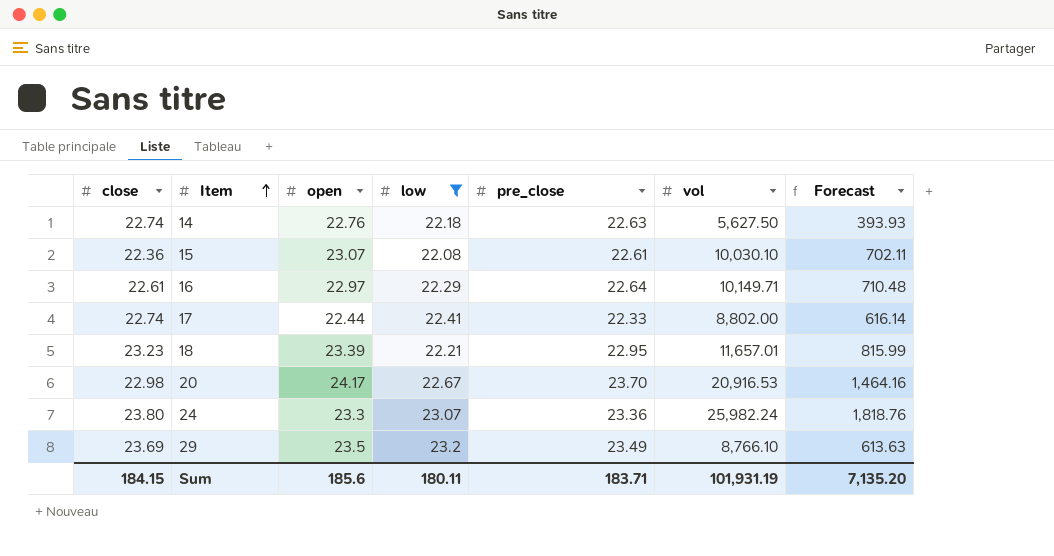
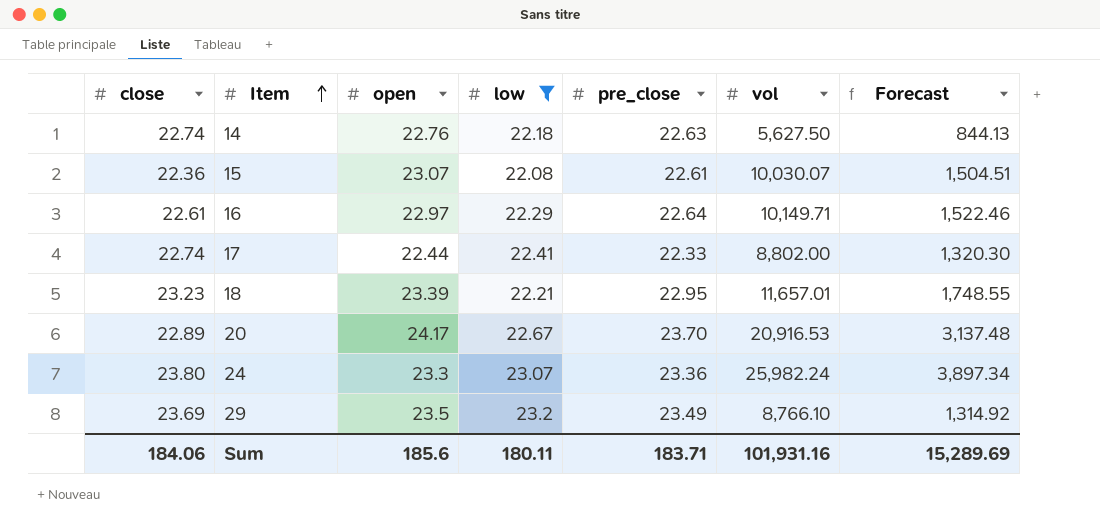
column Forecast | formula: [vol] * 0.07 -> [vol] * 0.15
15 | vol: 10,030.10 -> 10,030.07
20 | close: 22.98 -> 22.89
Sum | close: 184.15 -> 184.06
Sum | vol: 101,931.19 -> 101,931.16
Sum | Forecast: 7,135.20 -> 15,289.69

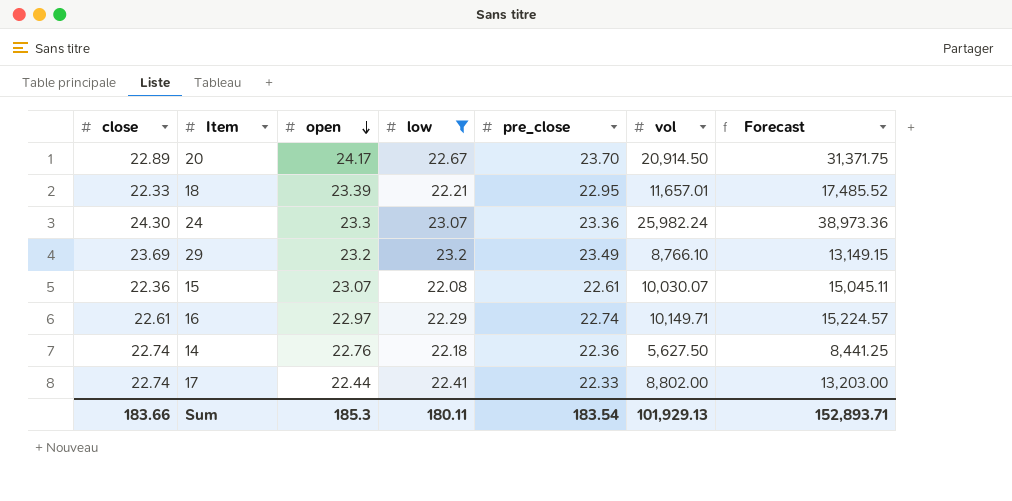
row order: Item ascending -> open descending
column Forecast | formula: [vol] * 0.15 -> [vol] * 1.5
20 | vol: 20,916.53 -> 20,914.50
18 | close: 23.23 -> 22.33
24 | close: 23.80 -> 24.30
29 | open: 23.5 -> 23.2
16 | pre_close: 22.64 -> 22.74
14 | pre_close: 22.63 -> 22.36
Sum | close: 184.06 -> 183.66
Sum | open: 185.6 -> 185.3
Sum | pre_close: 183.71 -> 183.54
Sum | vol: 101,931.16 -> 101,929.13
Sum | Forecast: 15,289.69 -> 152,893.71

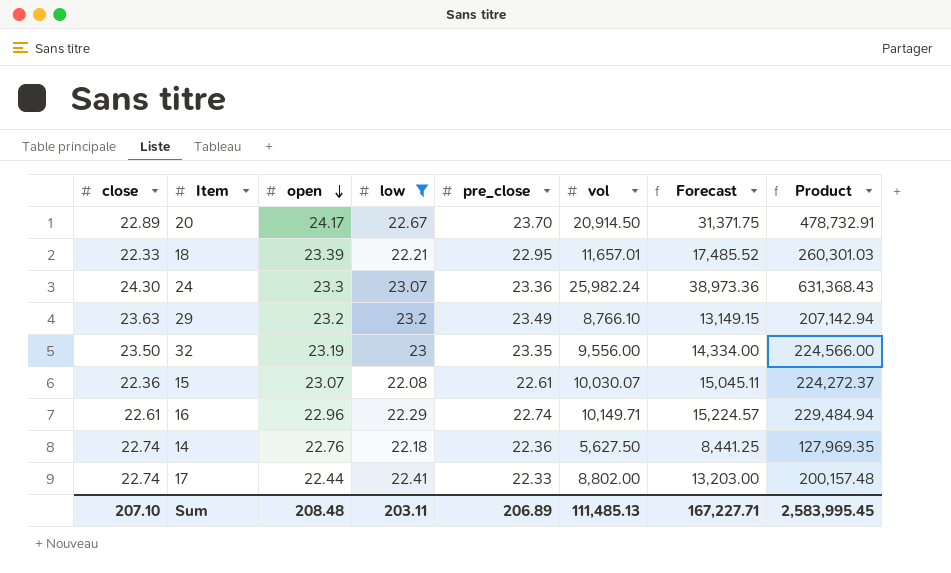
column Product | formula: none -> [close] * [vol]
29 | close: 23.69 -> 23.63
row 32: none -> 23.50 | 23.19 | 23 | 23.35 | 9,556.00 | 14,334.00 | 224,566.00
16 | open: 22.97 -> 22.96
Sum | close: 183.66 -> 207.10
Sum | open: 185.3 -> 208.48
Sum | low: 180.11 -> 203.11
Sum | pre_close: 183.54 -> 206.89
Sum | vol: 101,929.13 -> 111,485.13
Sum | Forecast: 152,893.71 -> 167,227.71

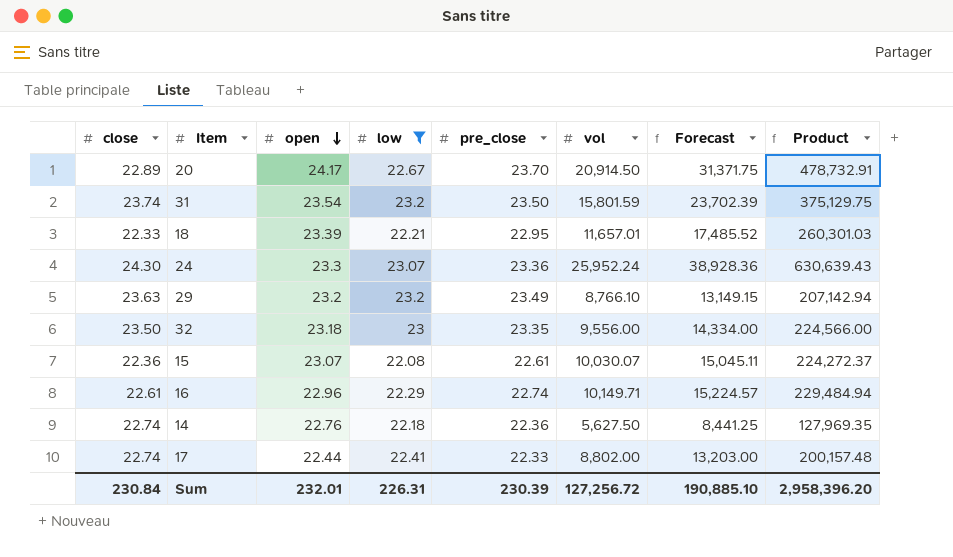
row 31: none -> 23.74 | 23.54 | 23.2 | 23.50 | 15,801.59 | 23,702.39 | 375,129.75
24 | vol: 25,982.24 -> 25,952.24
24 | Forecast: 38,973.36 -> 38,928.36
24 | Product: 631,368.43 -> 630,639.43
32 | open: 23.19 -> 23.18
Sum | close: 207.10 -> 230.84
Sum | open: 208.48 -> 232.01
Sum | low: 203.11 -> 226.31
Sum | pre_close: 206.89 -> 230.39
Sum | vol: 111,485.13 -> 127,256.72
Sum | Forecast: 167,227.71 -> 190,885.10
Sum | Product: 2,583,995.45 -> 2,958,396.20

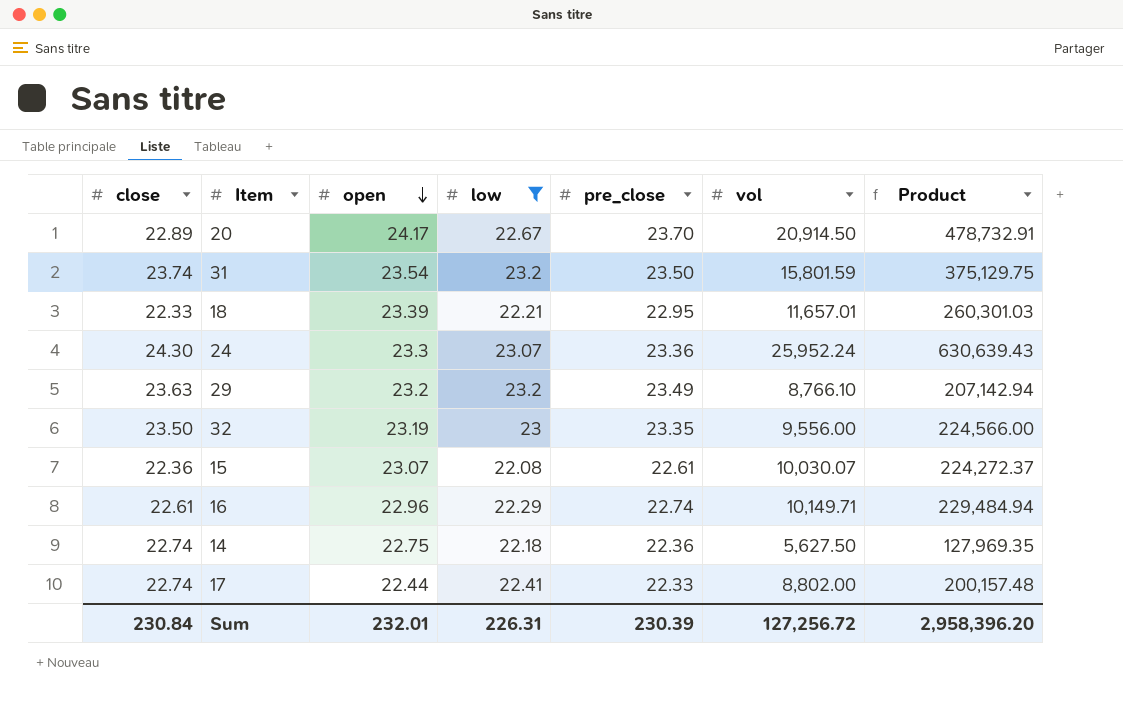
column Forecast | formula: [vol] * 1.5 -> none
32 | open: 23.18 -> 23.19
14 | open: 22.76 -> 22.75

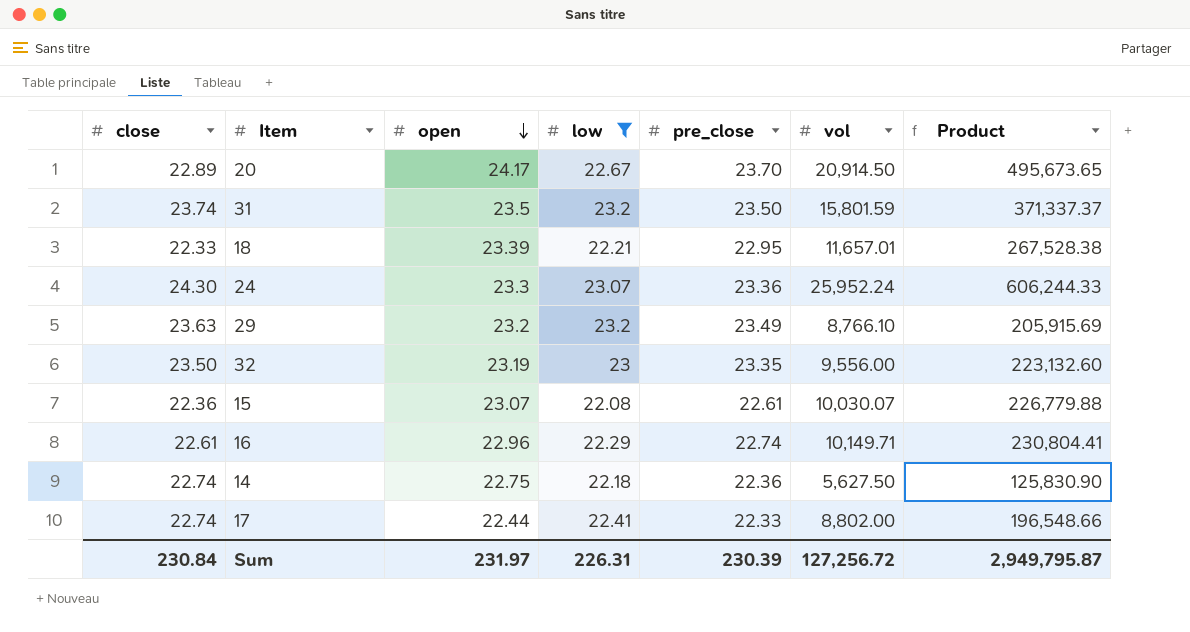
column Product | formula: [close] * [vol] -> [pre_close] * [vol]
31 | open: 23.54 -> 23.5
Sum | open: 232.01 -> 231.97
Sum | Product: 2,958,396.20 -> 2,949,795.87

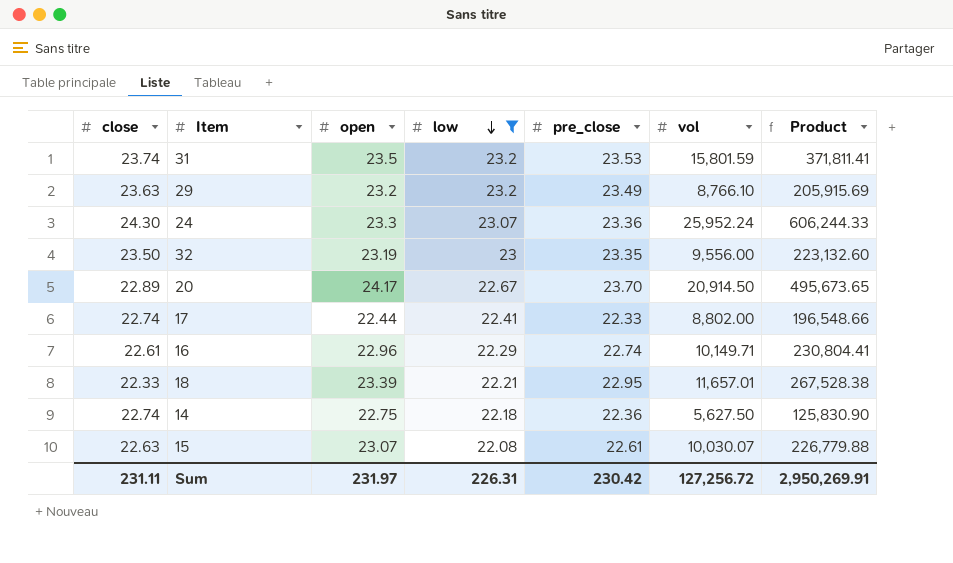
row order: open descending -> low descending
31 | pre_close: 23.50 -> 23.53
31 | Product: 371,337.37 -> 371,811.41
15 | close: 22.36 -> 22.63
Sum | close: 230.84 -> 231.11
Sum | pre_close: 230.39 -> 230.42
Sum | Product: 2,949,795.87 -> 2,950,269.91

